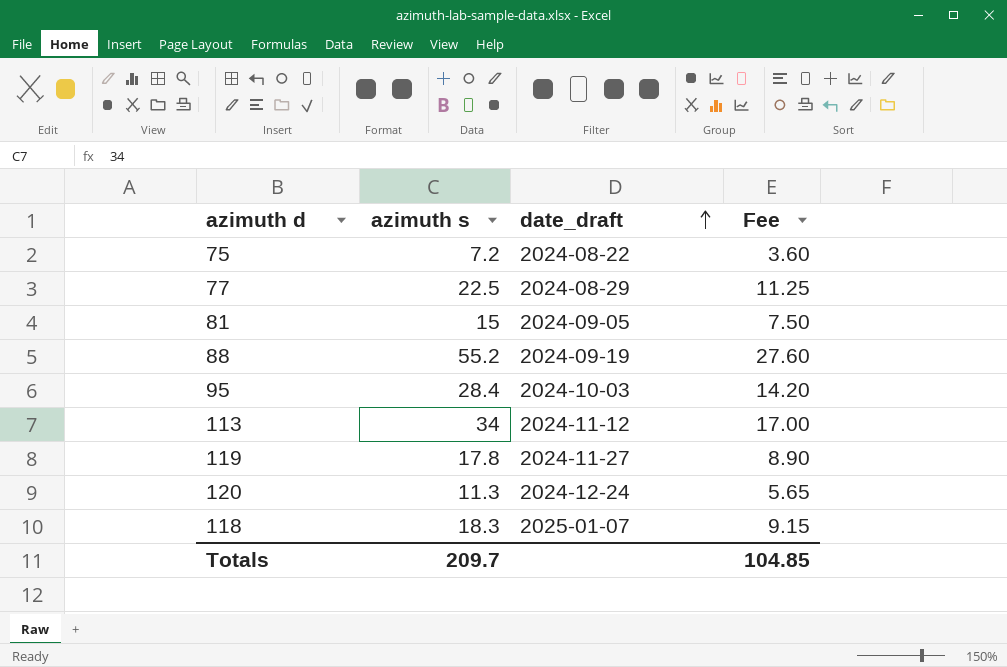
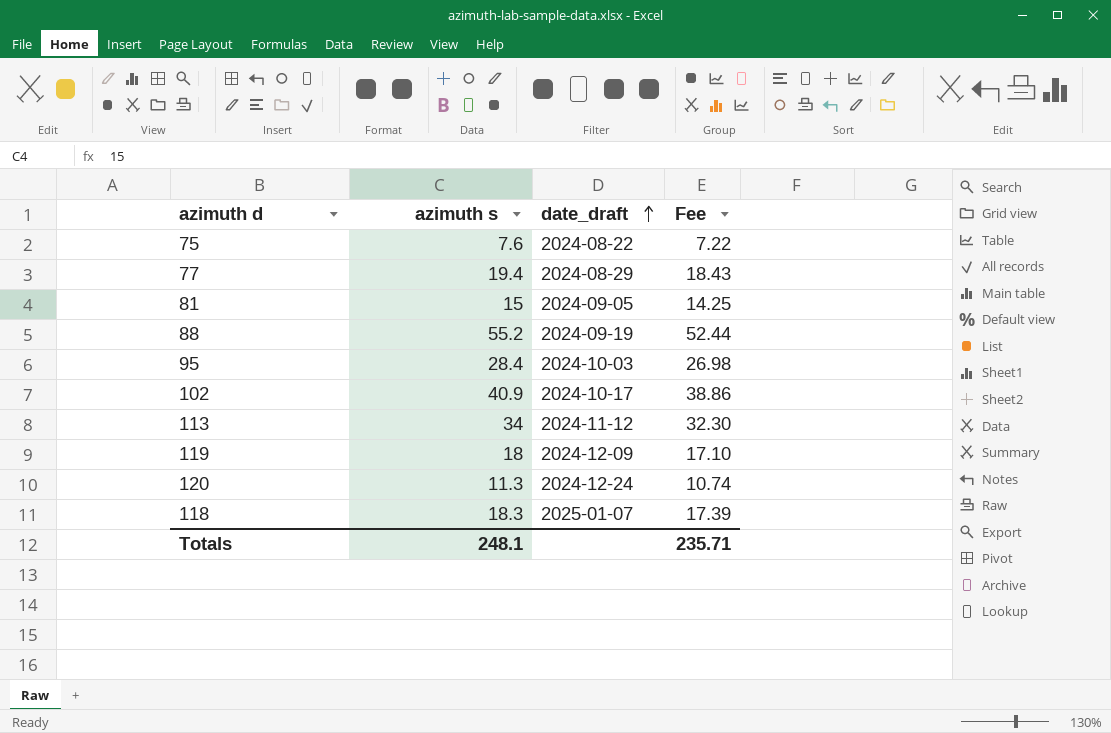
column Fee | formula: [azimuth s] * 0.5 -> [azimuth s] * 0.95
75 | azimuth s: 7.2 -> 7.6
77 | azimuth s: 22.5 -> 19.4
row 102: none -> 40.9 | 2024-10-17 | 38.86
119 | azimuth s: 17.8 -> 18
119 | date_draft: 2024-11-27 -> 2024-12-09
Totals | azimuth s: 209.7 -> 248.1
Totals | Fee: 104.85 -> 235.71

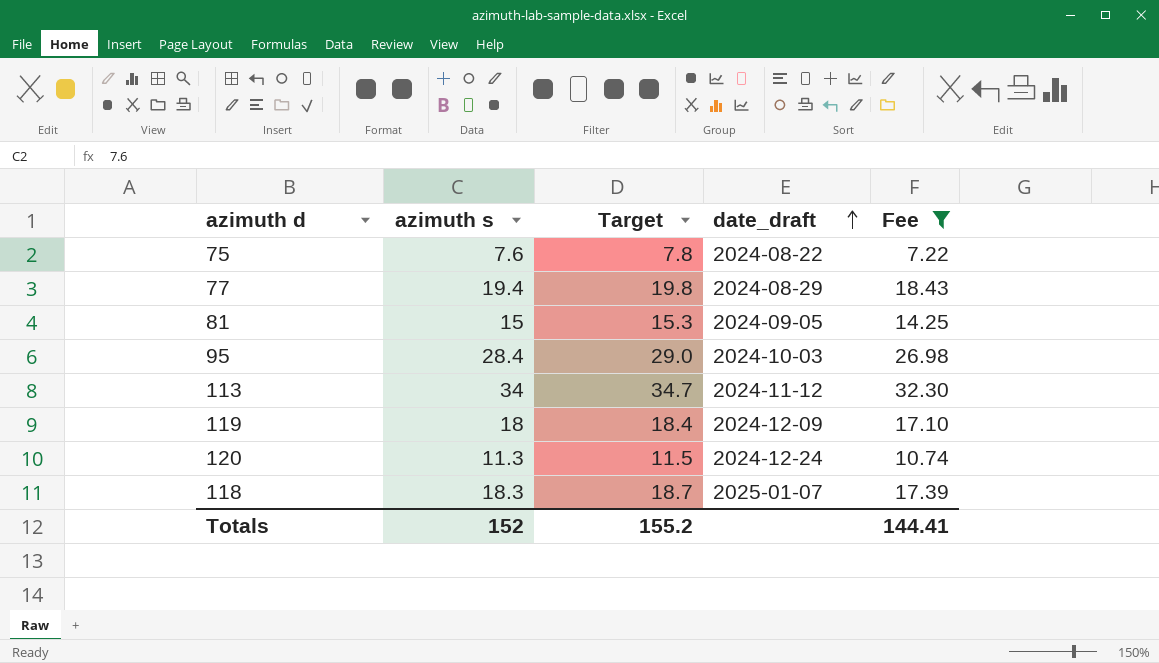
filter: none -> Fee <= 32.30
column Target | formula: none -> [azimuth s] * 1.02
Totals | azimuth s: 248.1 -> 152
Totals | Fee: 235.71 -> 144.41

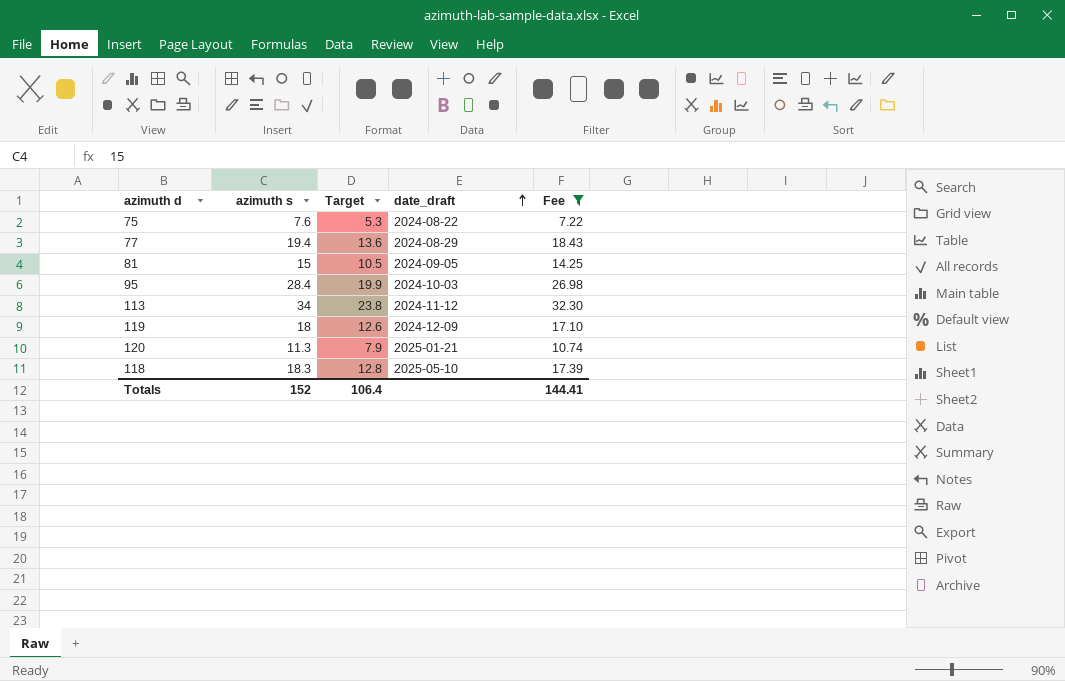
column Target | formula: [azimuth s] * 1.02 -> [azimuth s] * 0.7
120 | date_draft: 2024-12-24 -> 2025-01-21
118 | date_draft: 2025-01-07 -> 2025-05-10
Totals | Target: 155.2 -> 106.4

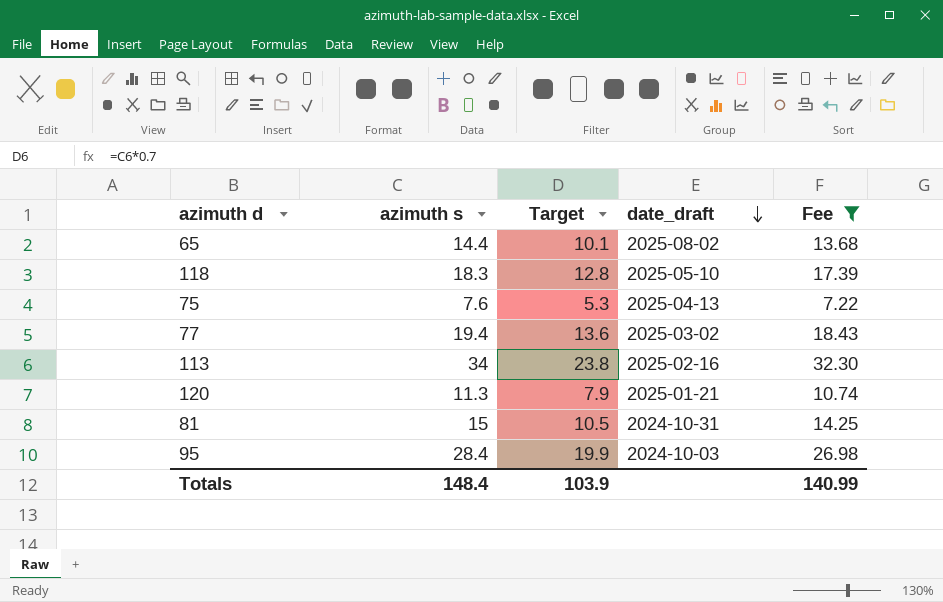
row order: date_draft ascending -> date_draft descending
row 119: 18 | 12.6 | 2024-12-09 | 17.10 -> none
row 65: none -> 14.4 | 10.1 | 2025-08-02 | 13.68
75 | date_draft: 2024-08-22 -> 2025-04-13
77 | date_draft: 2024-08-29 -> 2025-03-02
113 | date_draft: 2024-11-12 -> 2025-02-16
81 | date_draft: 2024-09-05 -> 2024-10-31
Totals | azimuth s: 152 -> 148.4
Totals | Target: 106.4 -> 103.9
Totals | Fee: 144.41 -> 140.99

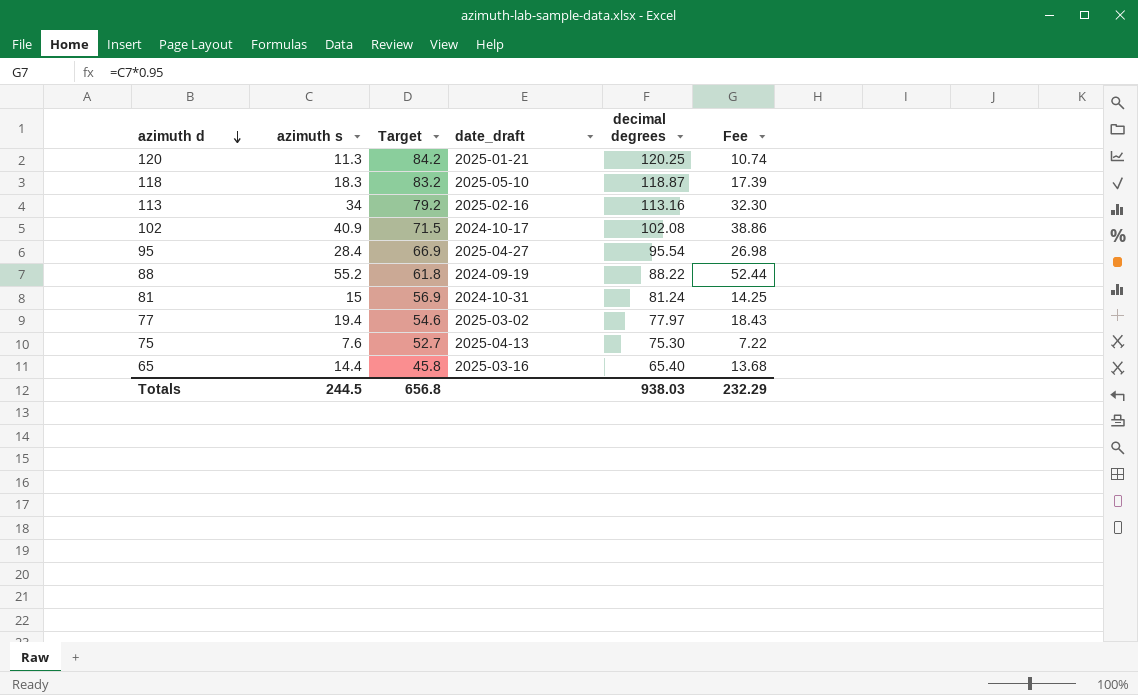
filter: Fee <= 32.30 -> none
row order: date_draft descending -> azimuth d descending
column Target | formula: [azimuth s] * 0.7 -> [decimal degrees] * 0.7
column decimal degrees | position: none -> 5
95 | date_draft: 2024-10-03 -> 2025-04-27
65 | date_draft: 2025-08-02 -> 2025-03-16
Totals | azimuth s: 148.4 -> 244.5
Totals | Target: 103.9 -> 656.8
Totals | Fee: 140.99 -> 232.29

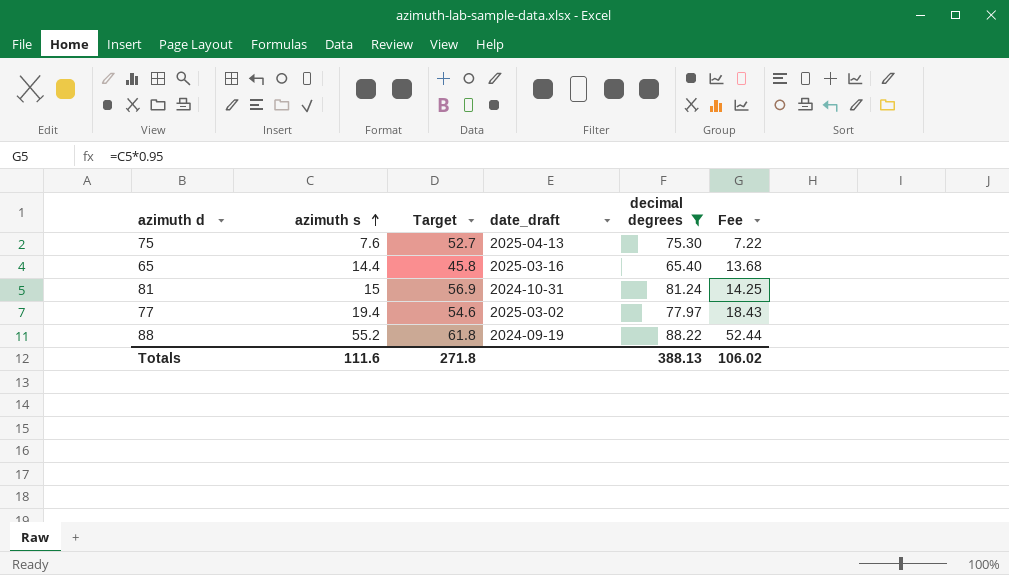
filter: none -> decimal degrees <= 88.22
row order: azimuth d descending -> azimuth s ascending
Totals | azimuth s: 244.5 -> 111.6
Totals | Target: 656.8 -> 271.8
Totals | decimal degrees: 938.03 -> 388.13
Totals | Fee: 232.29 -> 106.02

